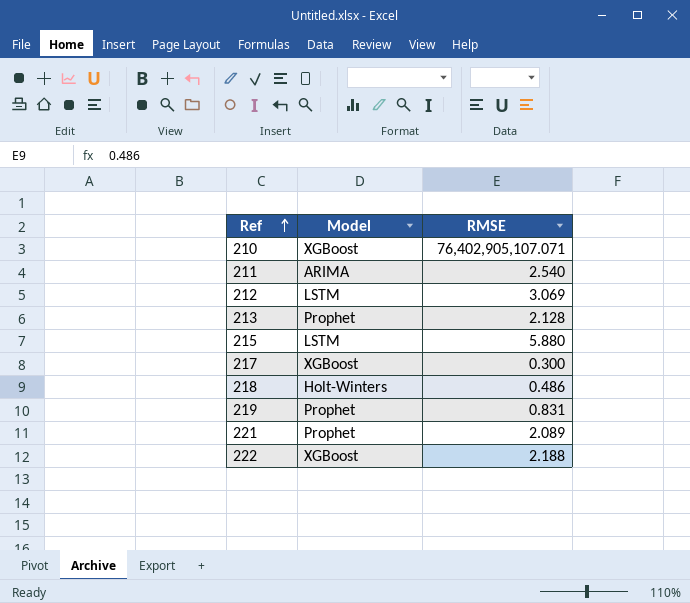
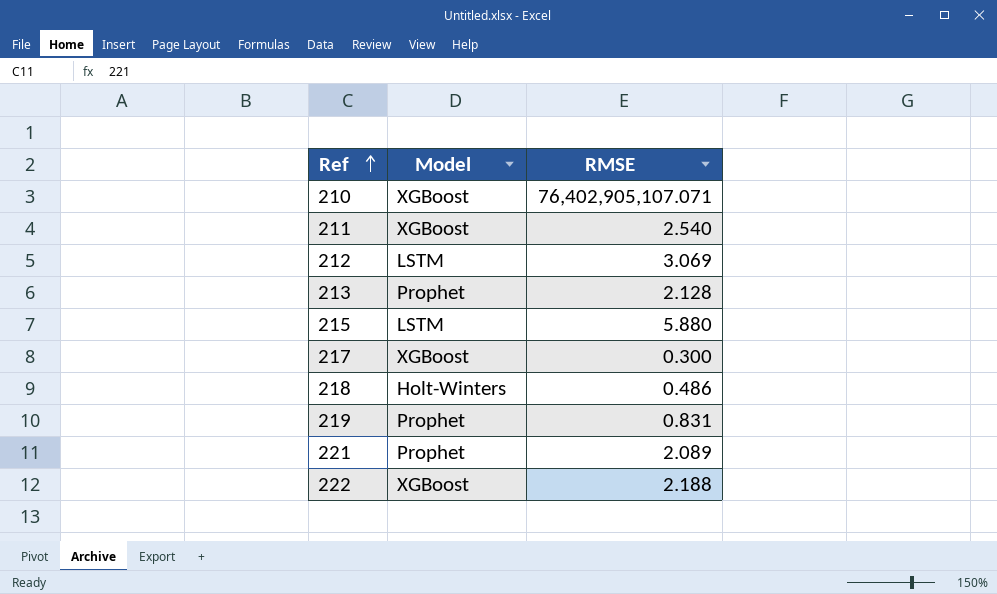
211 | Model: ARIMA -> XGBoost

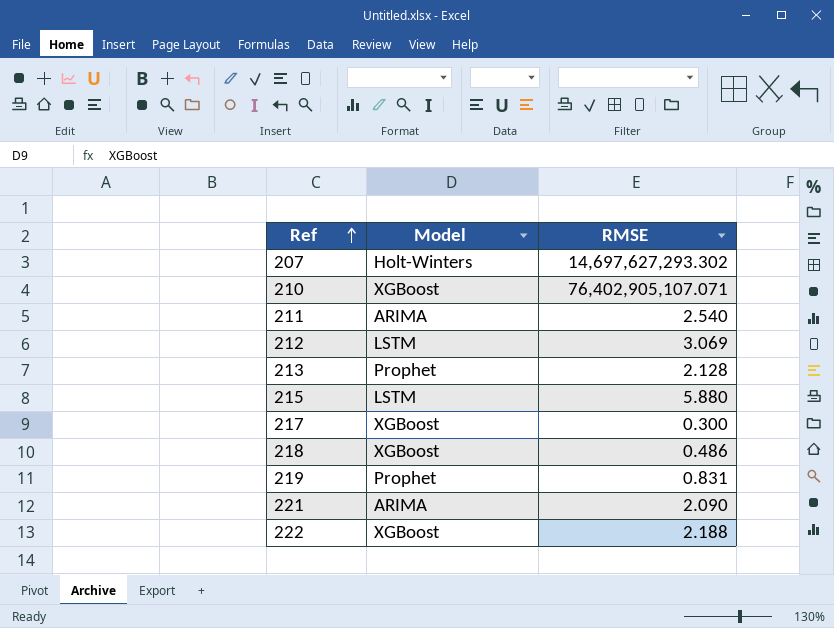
row 207: none -> Holt-Winters | 14,697,627,293.302
211 | Model: XGBoost -> ARIMA
218 | Model: Holt-Winters -> XGBoost
221 | Model: Prophet -> ARIMA
221 | RMSE: 2.089 -> 2.090

